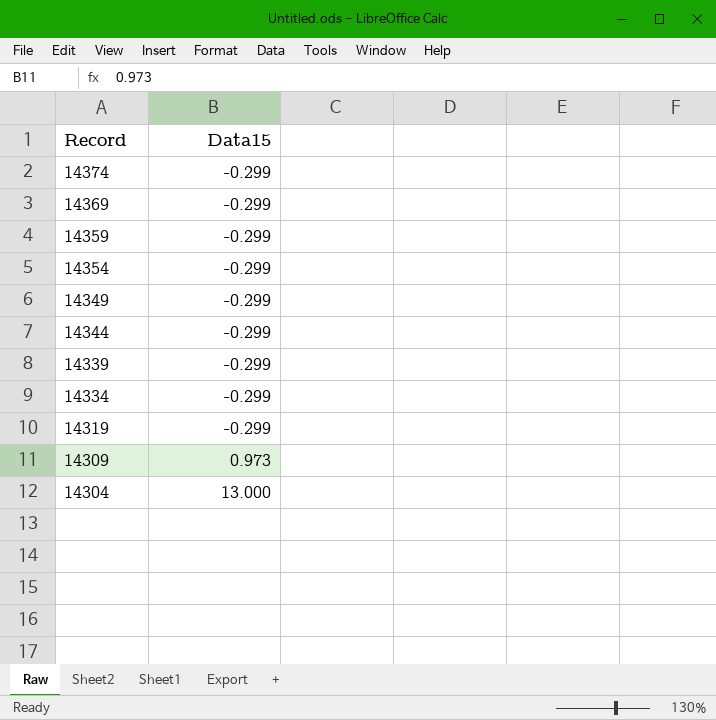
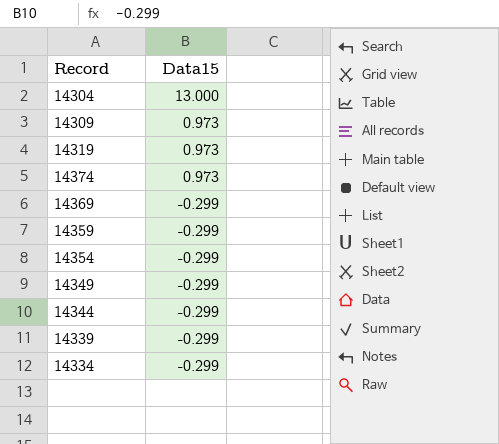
row order: Record descending -> Data15 descending
14319 | Data15: -0.299 -> 0.973
14374 | Data15: -0.299 -> 0.973

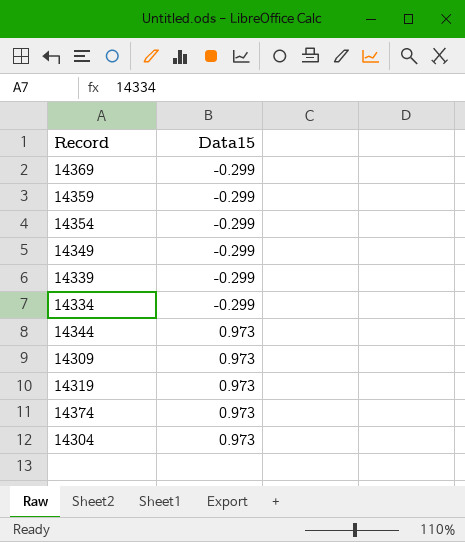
row order: Data15 descending -> Data15 ascending
14344 | Data15: -0.299 -> 0.973
14304 | Data15: 13.000 -> 0.973

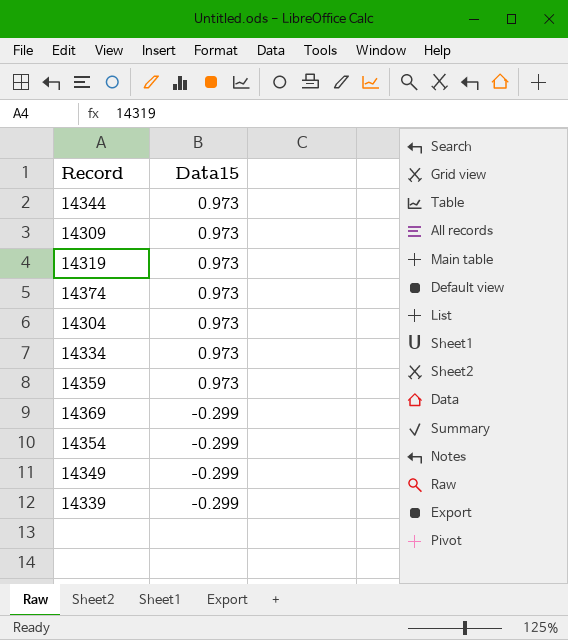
row order: Data15 ascending -> Data15 descending
14334 | Data15: -0.299 -> 0.973
14359 | Data15: -0.299 -> 0.973

